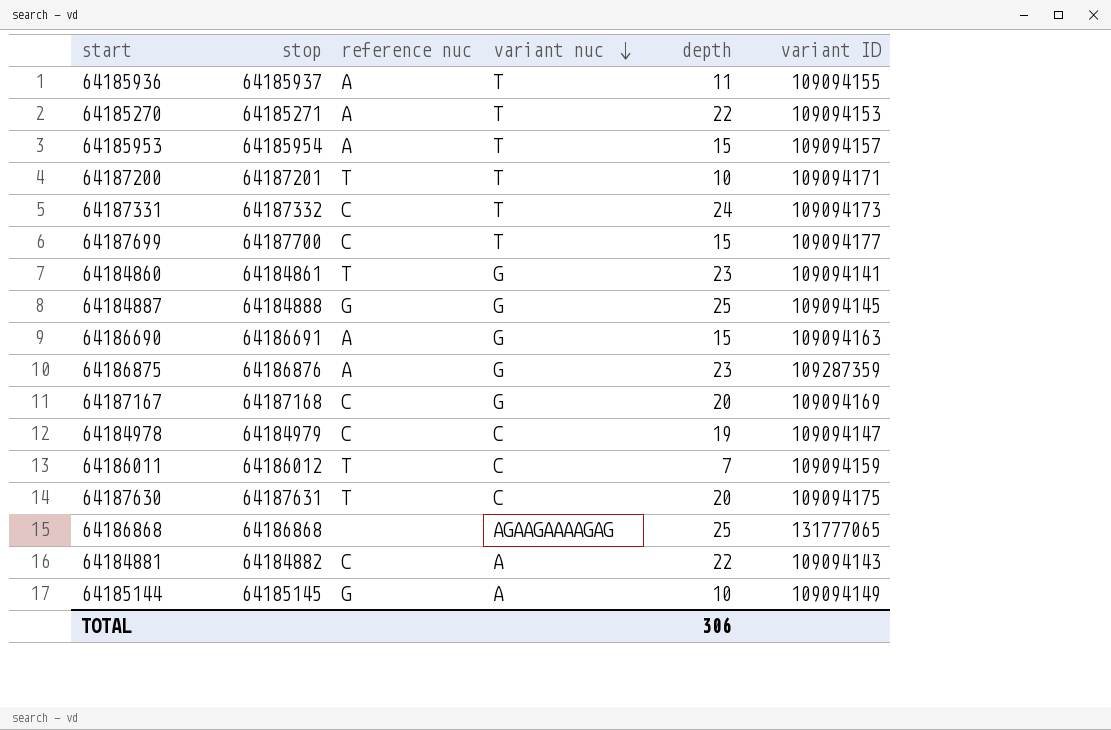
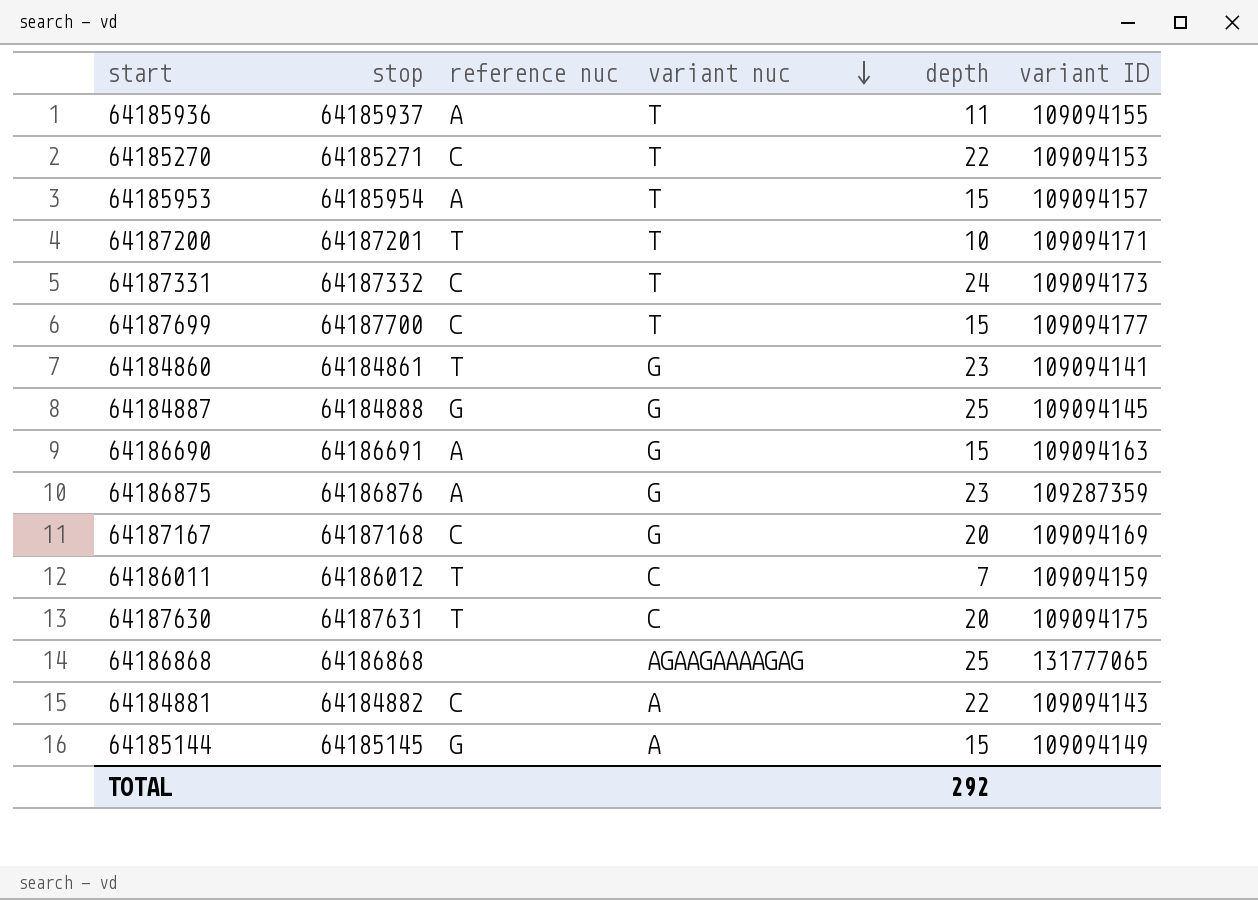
row 64184978: 64184979 | C | C | 19 | 109094147 -> none
64185270 | reference nuc: A -> C
64185144 | depth: 10 -> 15
TOTAL | depth: 306 -> 292

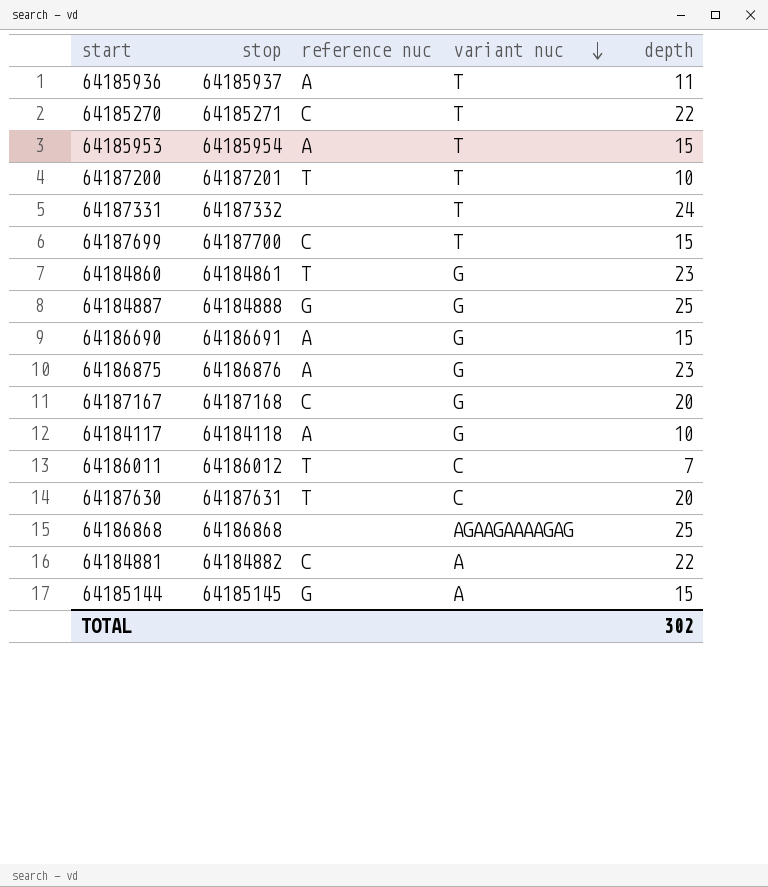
column variant ID | position: 6 -> none
64187331 | reference nuc: C -> none
row 64184117: none -> 64184118 | A | G | 10
TOTAL | depth: 292 -> 302

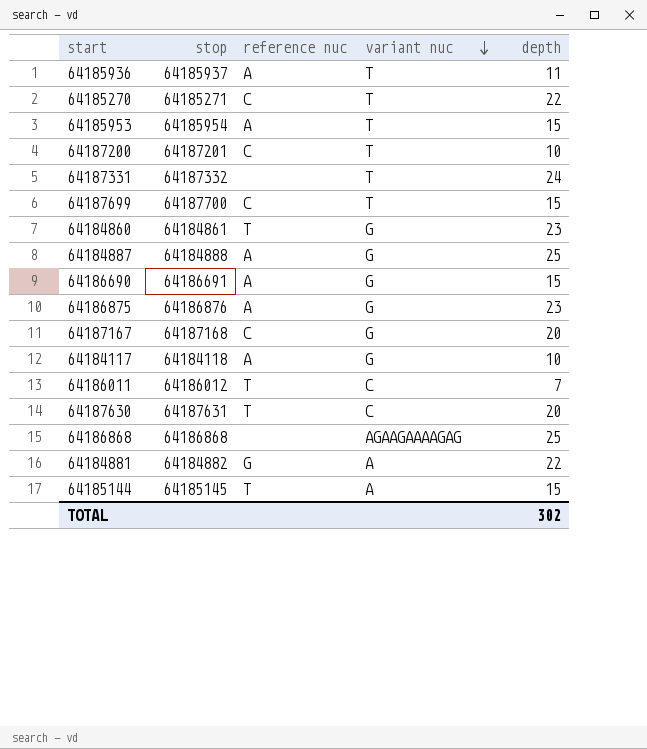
64187200 | reference nuc: T -> C
64184887 | reference nuc: G -> A
64184881 | reference nuc: C -> G
64185144 | reference nuc: G -> T

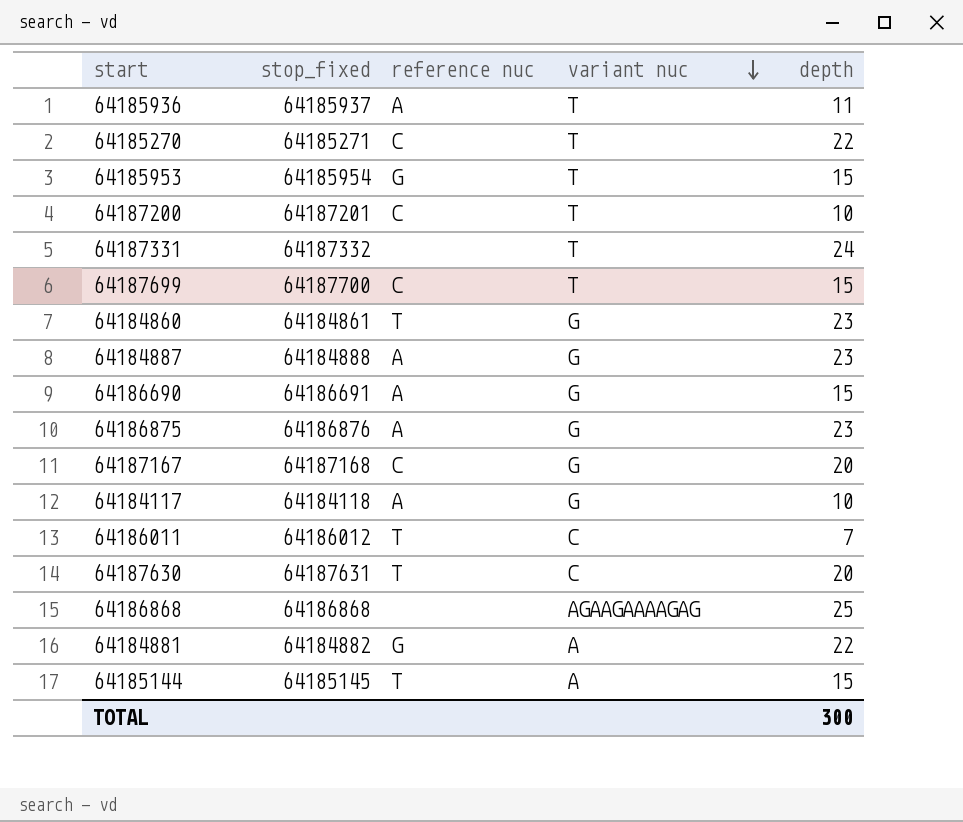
column name: stop -> stop_fixed
64185953 | reference nuc: A -> G
64184887 | depth: 25 -> 23
TOTAL | depth: 302 -> 300

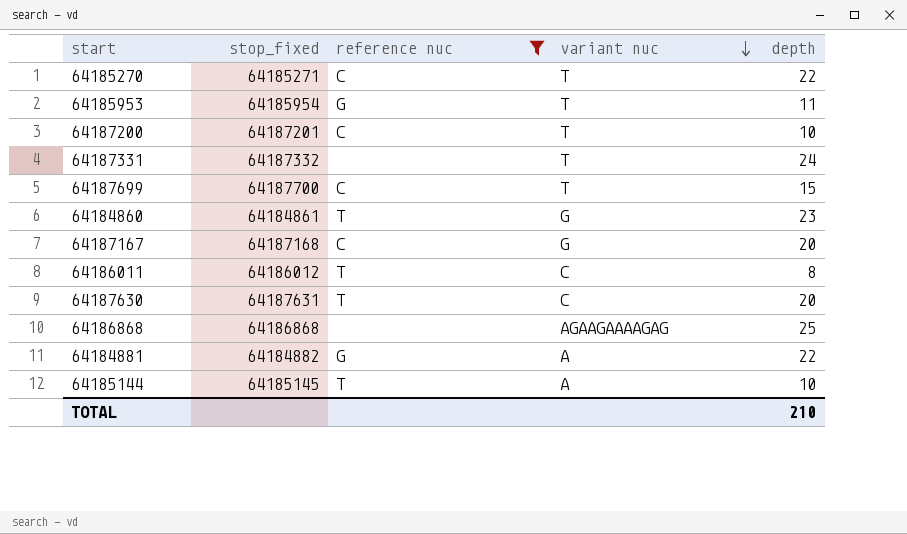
filter: none -> reference nuc != A
64185953 | depth: 15 -> 11
64186011 | depth: 7 -> 8
64185144 | depth: 15 -> 10
TOTAL | depth: 300 -> 210

